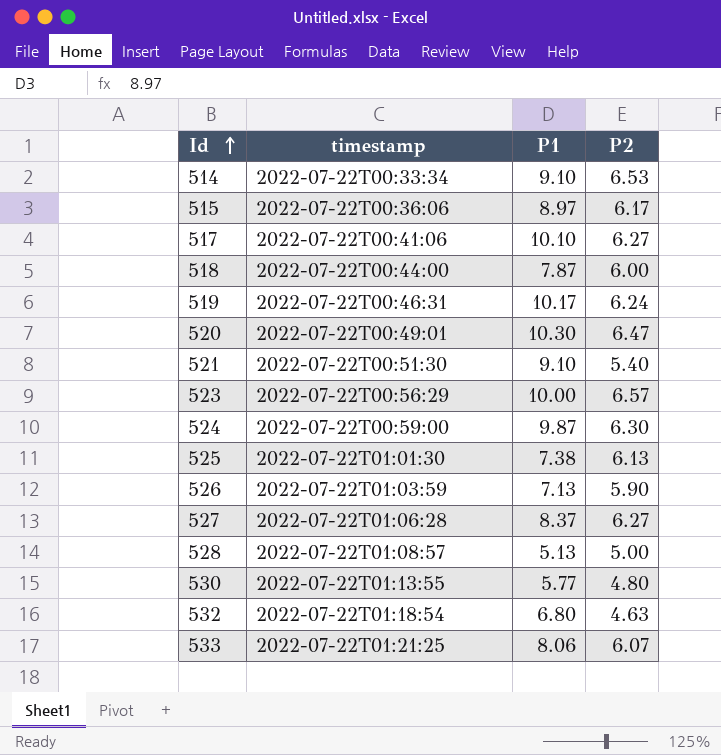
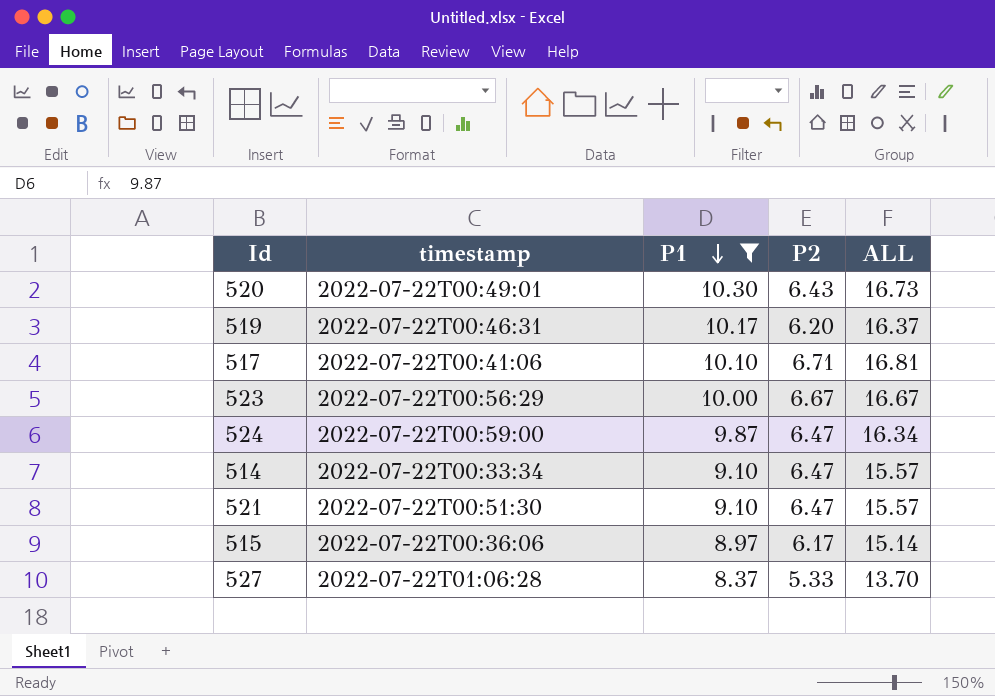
filter: none -> P1 >= 8.37
row order: Id ascending -> P1 descending
column ALL | formula: none -> [P1] + [P2]
520 | P2: 6.47 -> 6.43
519 | P2: 6.24 -> 6.20
517 | P2: 6.27 -> 6.71
523 | P2: 6.57 -> 6.67
524 | P2: 6.30 -> 6.47
514 | P2: 6.53 -> 6.47
521 | P2: 5.40 -> 6.47
527 | P2: 6.27 -> 5.33

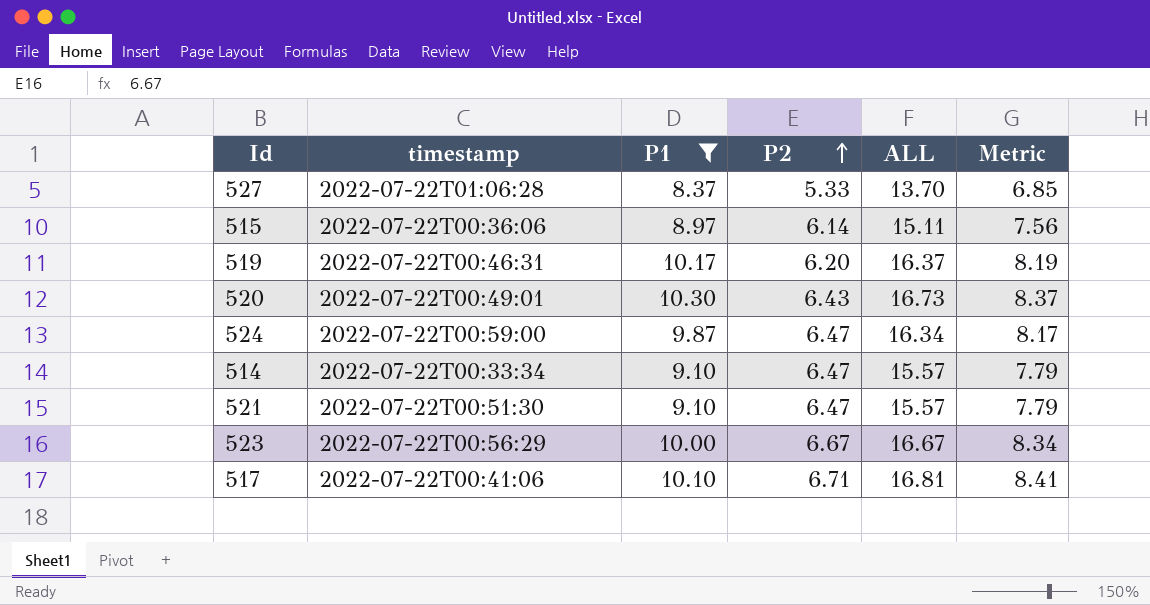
row order: P1 descending -> P2 ascending
column Metric | formula: none -> [ALL] * 0.5
515 | P2: 6.17 -> 6.14
515 | ALL: 15.14 -> 15.11

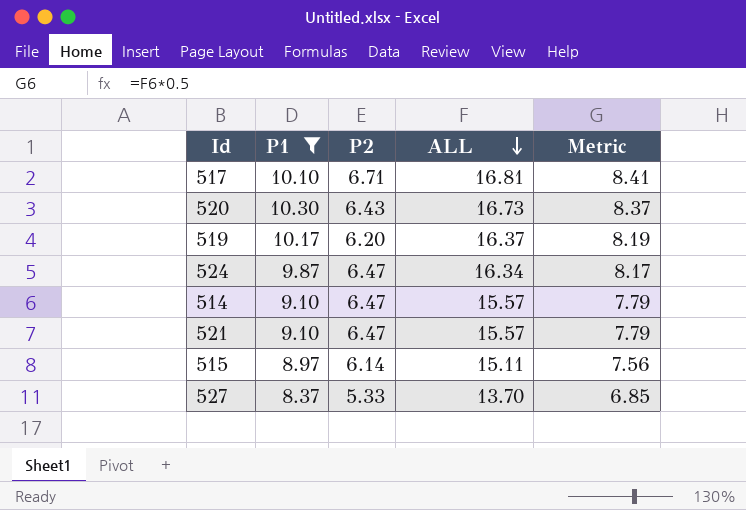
row order: P2 ascending -> ALL descending
column timestamp | position: 2 -> none
row 523: 2022-07-22T00:56:29 | 10.00 | 6.67 | 16.67 | 8.34 -> none

